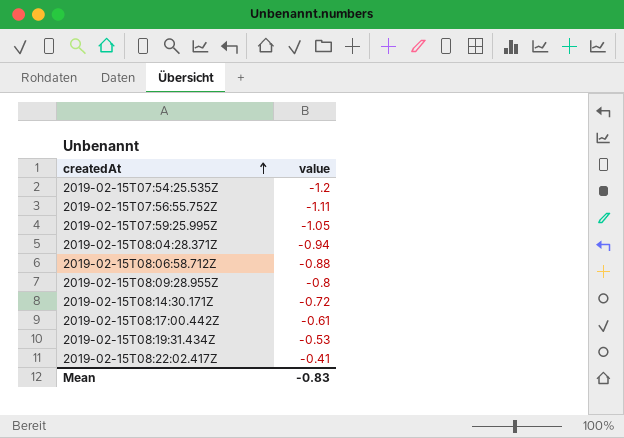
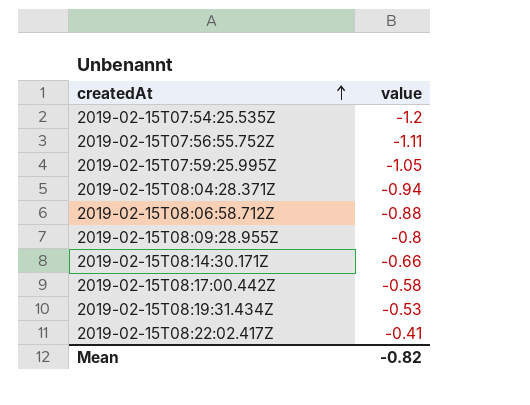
2019-02-15T08:14:30.171Z | value: -0.72 -> -0.66
2019-02-15T08:17:00.442Z | value: -0.61 -> -0.58
Mean | value: -0.83 -> -0.82

